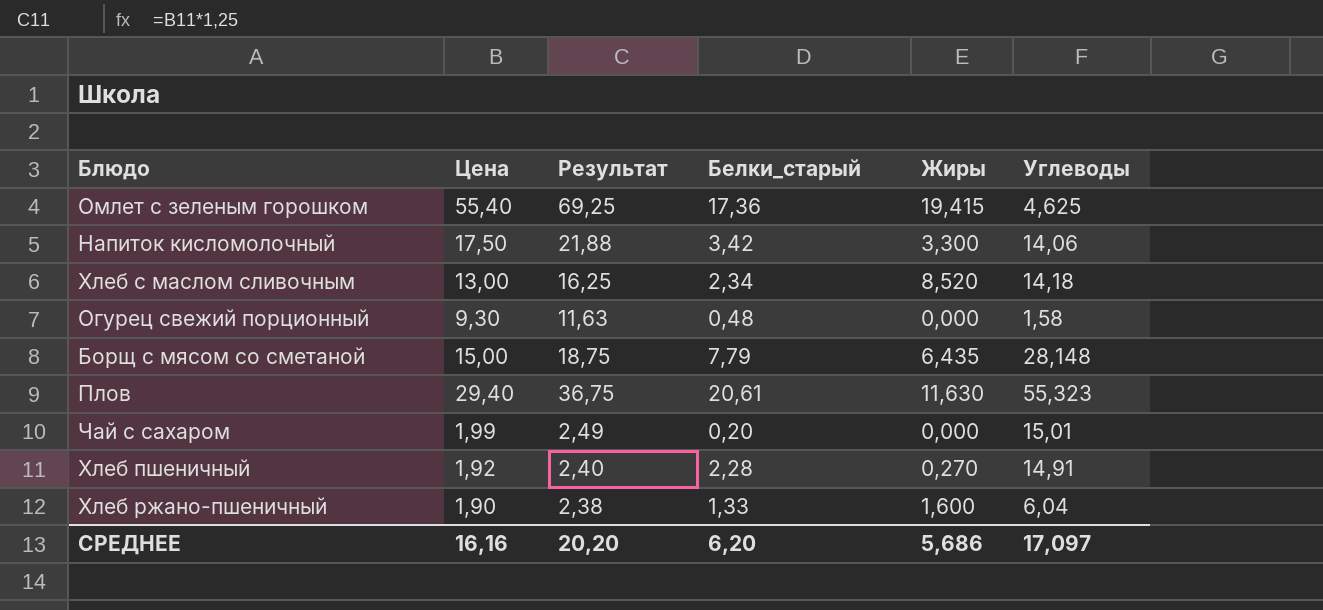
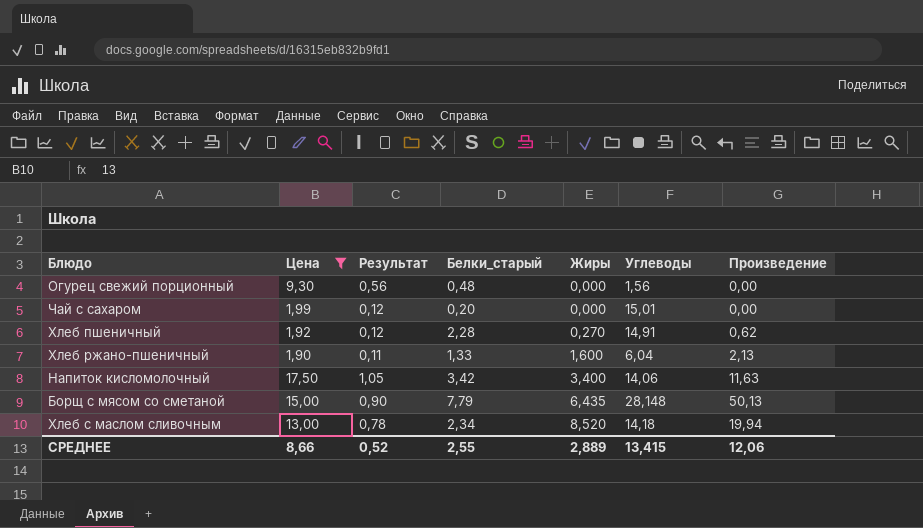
filter: none -> Цена <= 17,50
row order: none -> Жиры ascending
column Результат | formula: [Цена] * 1,25 -> [Цена] * 0,06
column Произведение | formula: none -> [Белки_старый] * [Жиры]
Огурец свежий порционный | Углеводы: 1,58 -> 1,56
Напиток кисломолочный | Жиры: 3,300 -> 3,400
СРЕДНЕЕ | Цена: 16,16 -> 8,66
СРЕДНЕЕ | Результат: 20,20 -> 0,52
СРЕДНЕЕ | Белки_старый: 6,20 -> 2,55
СРЕДНЕЕ | Жиры: 5,686 -> 2,889
СРЕДНЕЕ | Углеводы: 17,097 -> 13,415

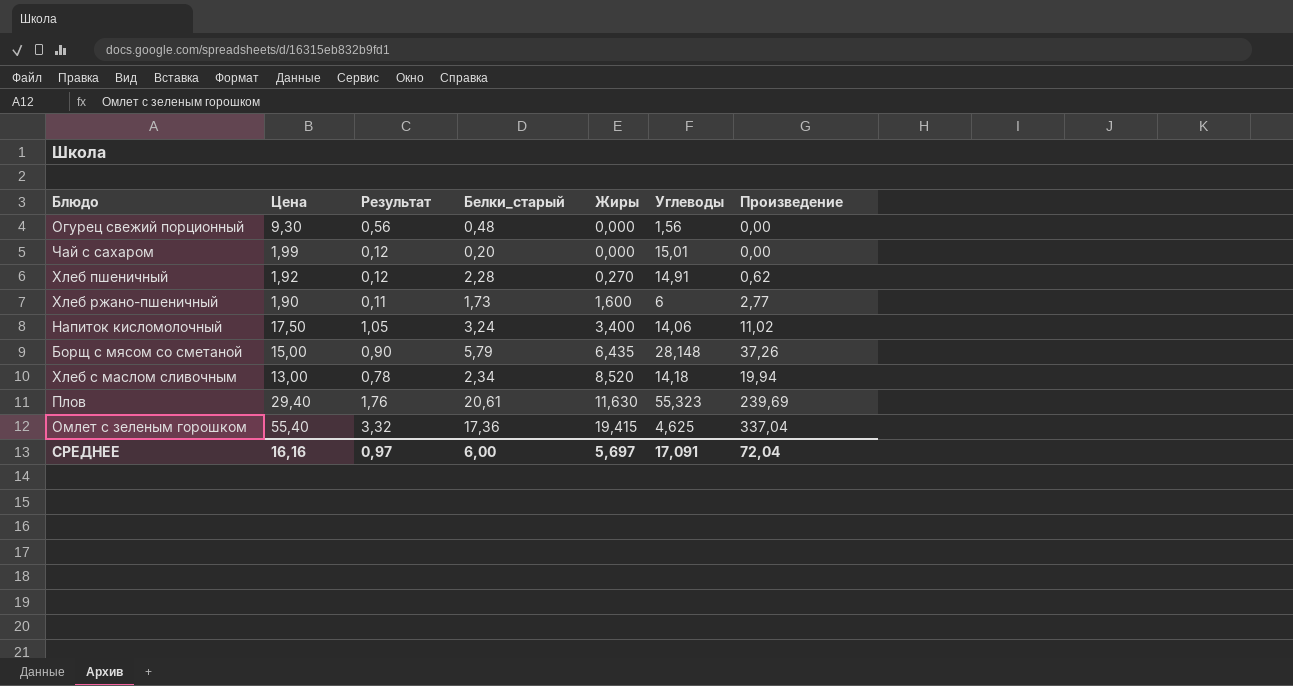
filter: Цена <= 17,50 -> none
Хлеб ржано-пшеничный | Белки_старый: 1,33 -> 1,73
Хлеб ржано-пшеничный | Углеводы: 6,04 -> 6
Хлеб ржано-пшеничный | Произведение: 2,13 -> 2,77
Напиток кисломолочный | Белки_старый: 3,42 -> 3,24
Напиток кисломолочный | Произведение: 11,63 -> 11,02
Борщ с мясом со сметаной | Белки_старый: 7,79 -> 5,79
Борщ с мясом со сметаной | Произведение: 50,13 -> 37,26
СРЕДНЕЕ | Цена: 8,66 -> 16,16
СРЕДНЕЕ | Результат: 0,52 -> 0,97
СРЕДНЕЕ | Белки_старый: 2,55 -> 6,00
СРЕДНЕЕ | Жиры: 2,889 -> 5,697
СРЕДНЕЕ | Углеводы: 13,415 -> 17,091
СРЕДНЕЕ | Произведение: 12,06 -> 72,04

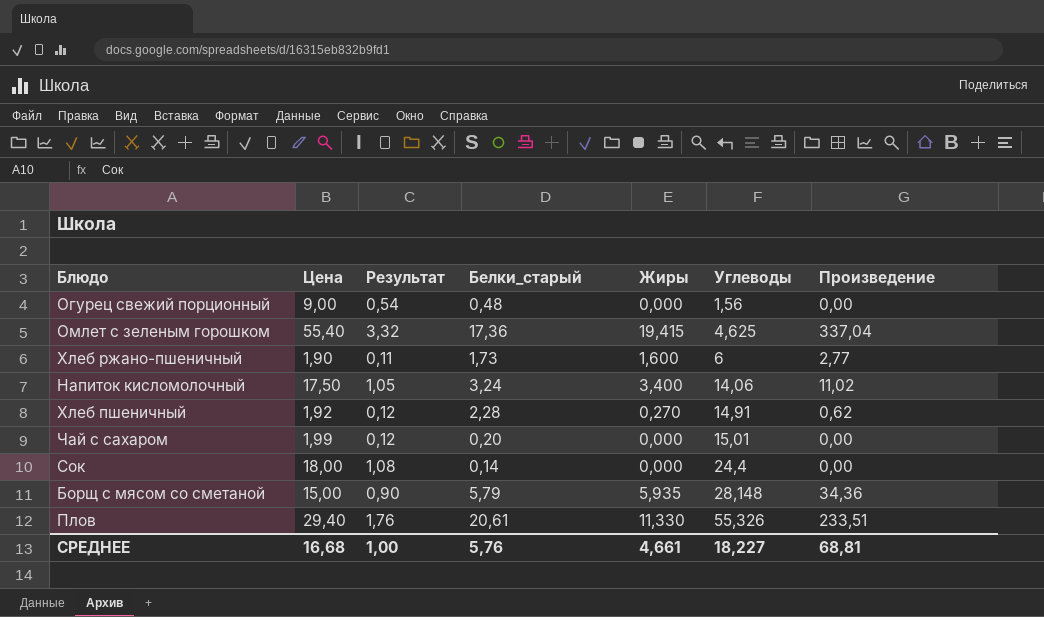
row order: Жиры ascending -> Углеводы ascending
row Хлеб с маслом сливочным: 13,00 | 0,78 | 2,34 | 8,520 | 14,18 | 19,94 -> none
Огурец свежий порционный | Цена: 9,30 -> 9,00
Огурец свежий порционный | Результат: 0,56 -> 0,54
row Сок: none -> 18,00 | 1,08 | 0,14 | 0,000 | 24,4 | 0,00
Борщ с мясом со сметаной | Жиры: 6,435 -> 5,935
Борщ с мясом со сметаной | Произведение: 37,26 -> 34,36
Плов | Жиры: 11,630 -> 11,330
Плов | Углеводы: 55,323 -> 55,326
Плов | Произведение: 239,69 -> 233,51
СРЕДНЕЕ | Цена: 16,16 -> 16,68
СРЕДНЕЕ | Результат: 0,97 -> 1,00
СРЕДНЕЕ | Белки_старый: 6,00 -> 5,76
СРЕДНЕЕ | Жиры: 5,697 -> 4,661
СРЕДНЕЕ | Углеводы: 17,091 -> 18,227
СРЕДНЕЕ | Произведение: 72,04 -> 68,81

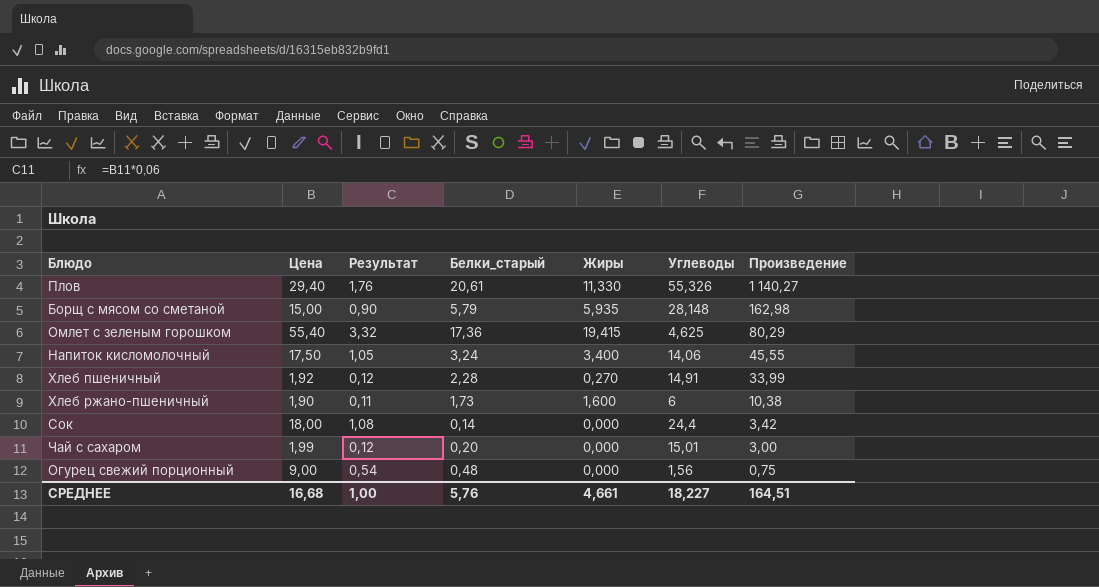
row order: Углеводы ascending -> Произведение descending
column Произведение | formula: [Белки_старый] * [Жиры] -> [Белки_старый] * [Углеводы]
СРЕДНЕЕ | Произведение: 68,81 -> 164,51

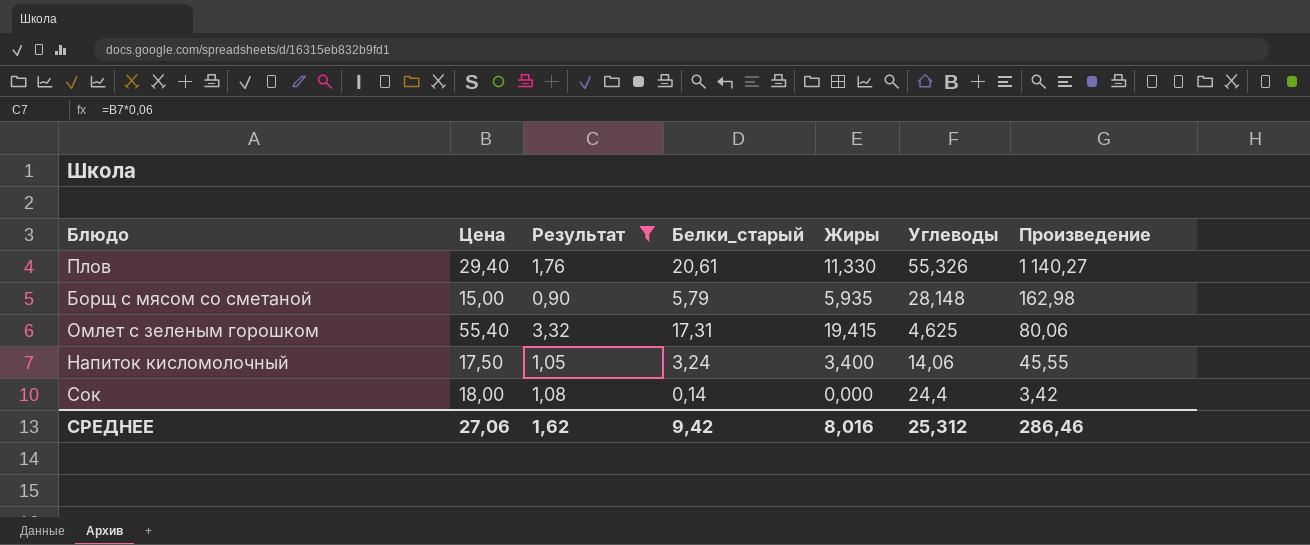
filter: none -> Результат >= 0,90
Омлет с зеленым горошком | Белки_старый: 17,36 -> 17,31
Омлет с зеленым горошком | Произведение: 80,29 -> 80,06
СРЕДНЕЕ | Цена: 16,68 -> 27,06
СРЕДНЕЕ | Результат: 1,00 -> 1,62
СРЕДНЕЕ | Белки_старый: 5,76 -> 9,42
СРЕДНЕЕ | Жиры: 4,661 -> 8,016
СРЕДНЕЕ | Углеводы: 18,227 -> 25,312
СРЕДНЕЕ | Произведение: 164,51 -> 286,46

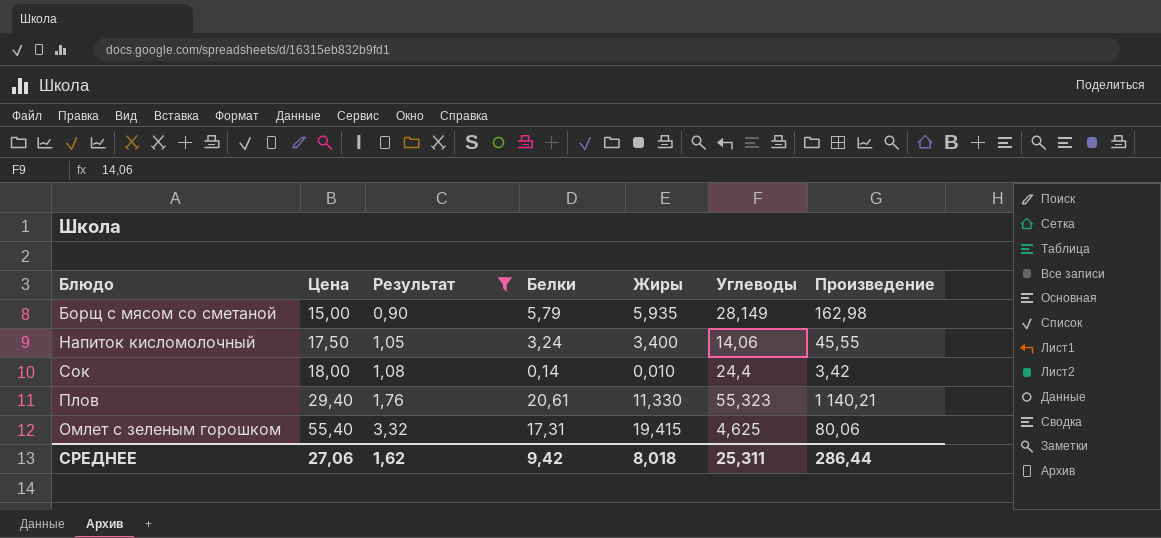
row order: Произведение descending -> Цена ascending
column name: Белки_старый -> Белки
Борщ с мясом со сметаной | Углеводы: 28,148 -> 28,149
Сок | Жиры: 0,000 -> 0,010
Плов | Углеводы: 55,326 -> 55,323
Плов | Произведение: 1 140,27 -> 1 140,21
СРЕДНЕЕ | Жиры: 8,016 -> 8,018
СРЕДНЕЕ | Углеводы: 25,312 -> 25,311
СРЕДНЕЕ | Произведение: 286,46 -> 286,44

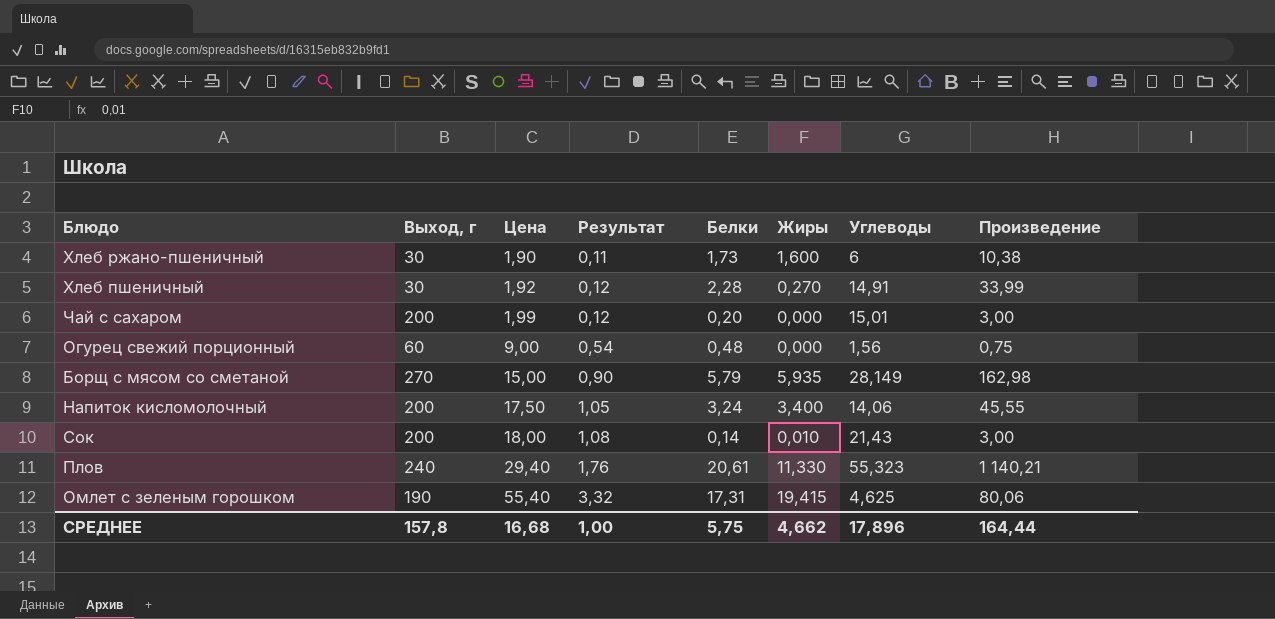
filter: Результат >= 0,90 -> none
column Выход, г | position: none -> 2
Сок | Углеводы: 24,4 -> 21,43
Сок | Произведение: 3,42 -> 3,00
СРЕДНЕЕ | Цена: 27,06 -> 16,68
СРЕДНЕЕ | Результат: 1,62 -> 1,00
СРЕДНЕЕ | Белки: 9,42 -> 5,75
СРЕДНЕЕ | Жиры: 8,018 -> 4,662
СРЕДНЕЕ | Углеводы: 25,311 -> 17,896
СРЕДНЕЕ | Произведение: 286,44 -> 164,44

